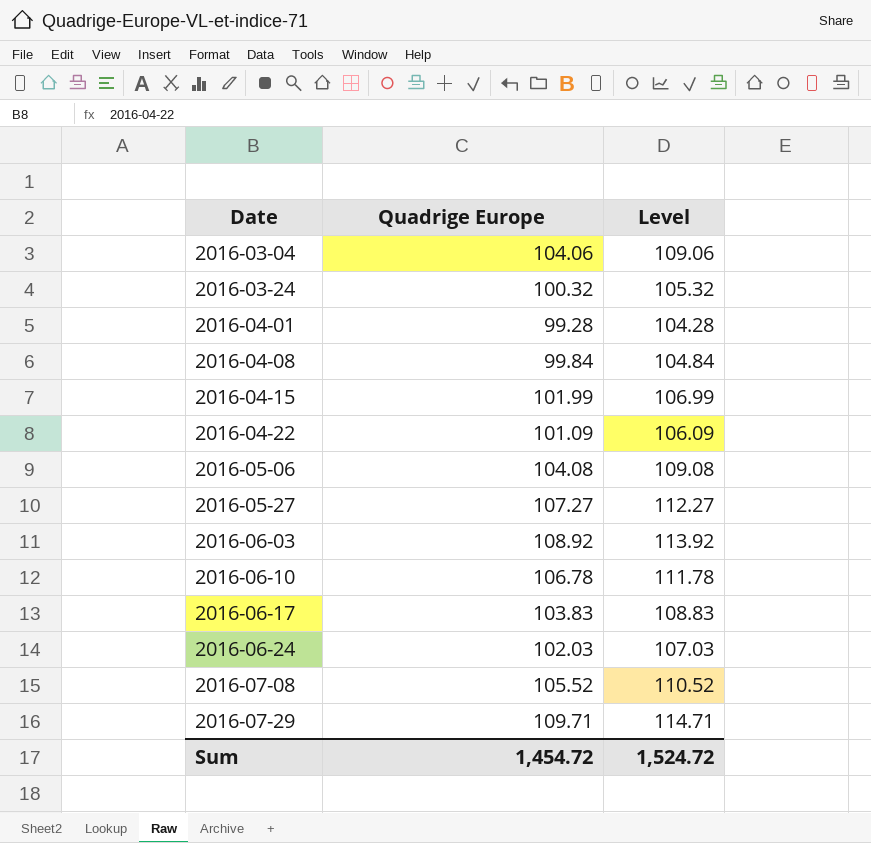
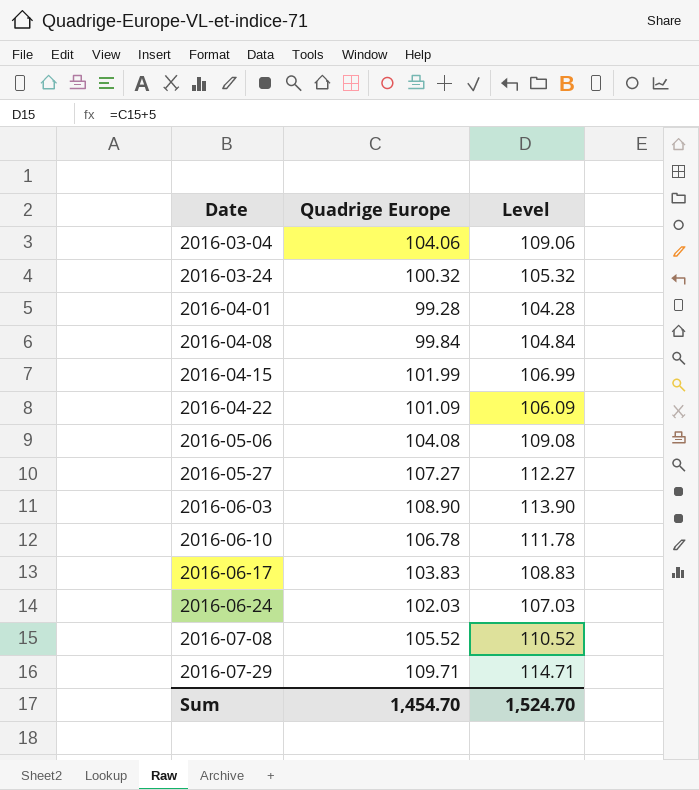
2016-06-03 | Quadrige Europe: 108.92 -> 108.90
2016-06-03 | Level: 113.92 -> 113.90
Sum | Quadrige Europe: 1,454.72 -> 1,454.70
Sum | Level: 1,524.72 -> 1,524.70

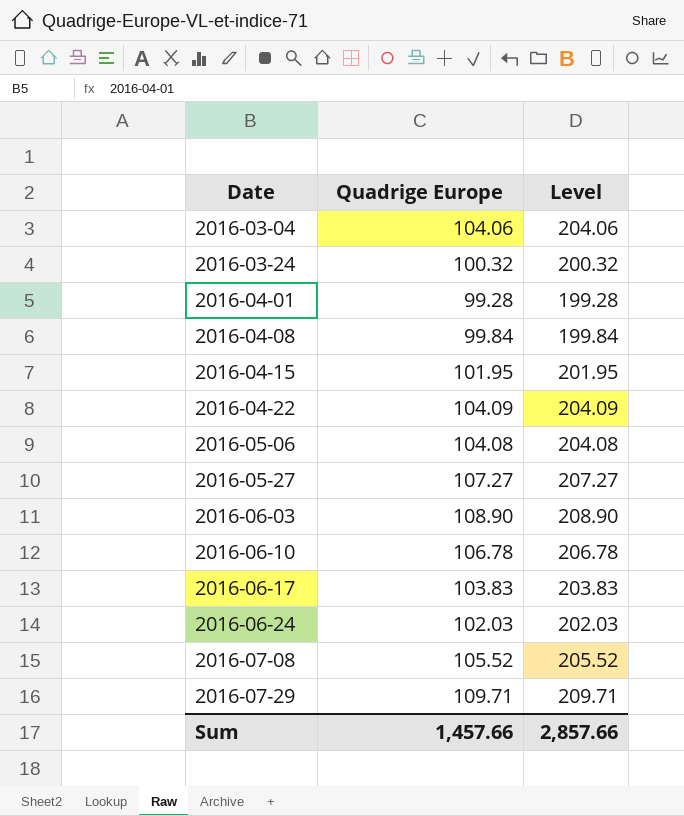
column Level | formula: [Quadrige Europe] + 5 -> [Quadrige Europe] + 100
2016-04-15 | Quadrige Europe: 101.99 -> 101.95
2016-04-22 | Quadrige Europe: 101.09 -> 104.09
Sum | Quadrige Europe: 1,454.70 -> 1,457.66
Sum | Level: 1,524.70 -> 2,857.66

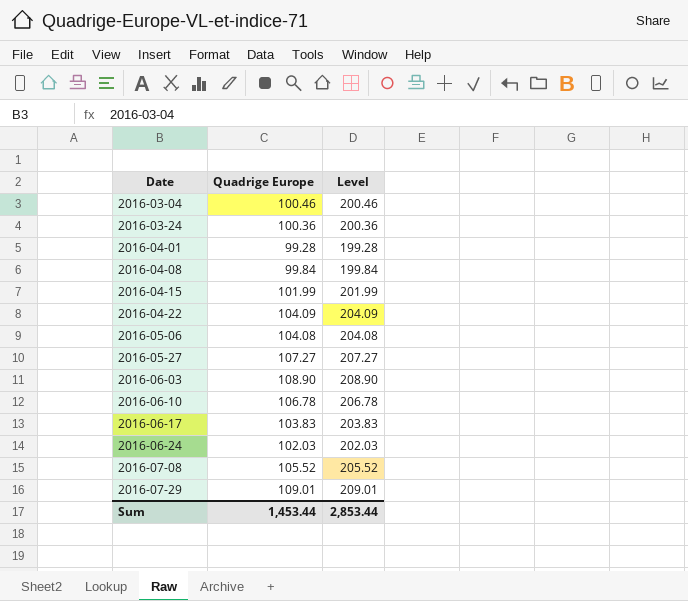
2016-03-04 | Quadrige Europe: 104.06 -> 100.46
2016-03-04 | Level: 204.06 -> 200.46
2016-03-24 | Quadrige Europe: 100.32 -> 100.36
2016-03-24 | Level: 200.32 -> 200.36
2016-04-15 | Quadrige Europe: 101.95 -> 101.99
2016-04-15 | Level: 201.95 -> 201.99
2016-07-29 | Quadrige Europe: 109.71 -> 109.01
2016-07-29 | Level: 209.71 -> 209.01
Sum | Quadrige Europe: 1,457.66 -> 1,453.44
Sum | Level: 2,857.66 -> 2,853.44

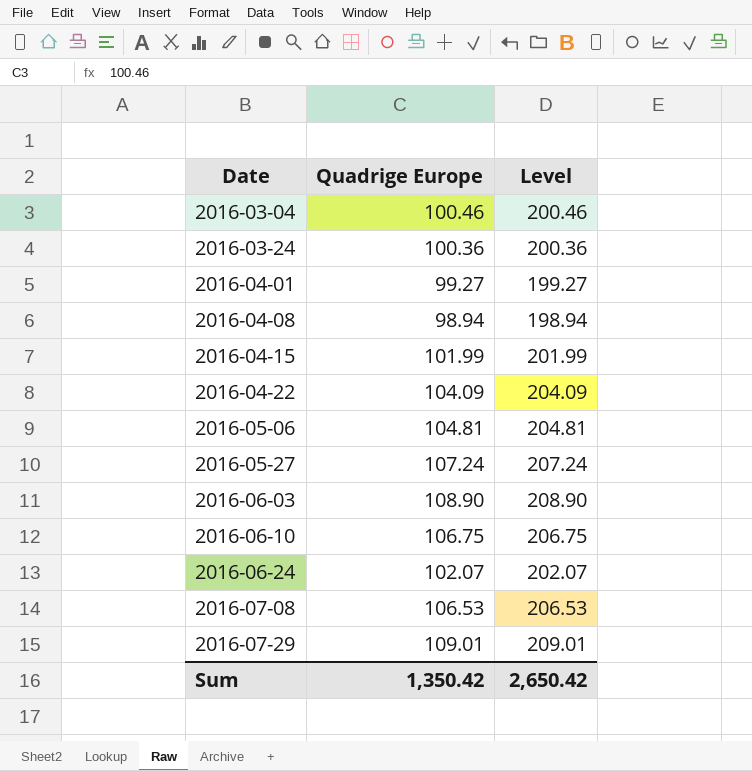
row 2016-06-17: 103.83 | 203.83 -> none
2016-04-01 | Quadrige Europe: 99.28 -> 99.27
2016-04-01 | Level: 199.28 -> 199.27
2016-04-08 | Quadrige Europe: 99.84 -> 98.94
2016-04-08 | Level: 199.84 -> 198.94
2016-05-06 | Quadrige Europe: 104.08 -> 104.81
2016-05-06 | Level: 204.08 -> 204.81
2016-05-27 | Quadrige Europe: 107.27 -> 107.24
2016-05-27 | Level: 207.27 -> 207.24
2016-06-10 | Quadrige Europe: 106.78 -> 106.75
2016-06-10 | Level: 206.78 -> 206.75
2016-06-24 | Quadrige Europe: 102.03 -> 102.07
2016-06-24 | Level: 202.03 -> 202.07
2016-07-08 | Quadrige Europe: 105.52 -> 106.53
2016-07-08 | Level: 205.52 -> 206.53
Sum | Quadrige Europe: 1,453.44 -> 1,350.42
Sum | Level: 2,853.44 -> 2,650.42

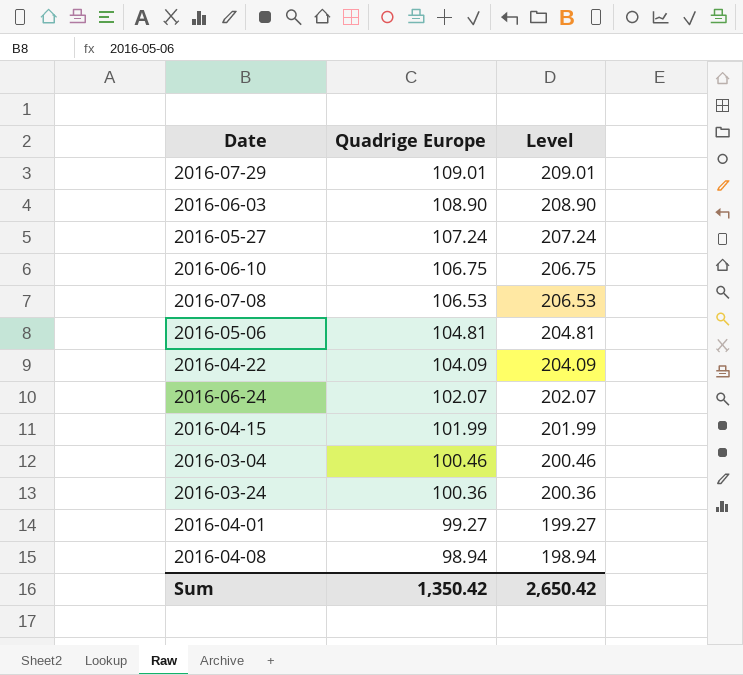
row order: Date ascending -> Quadrige Europe descending

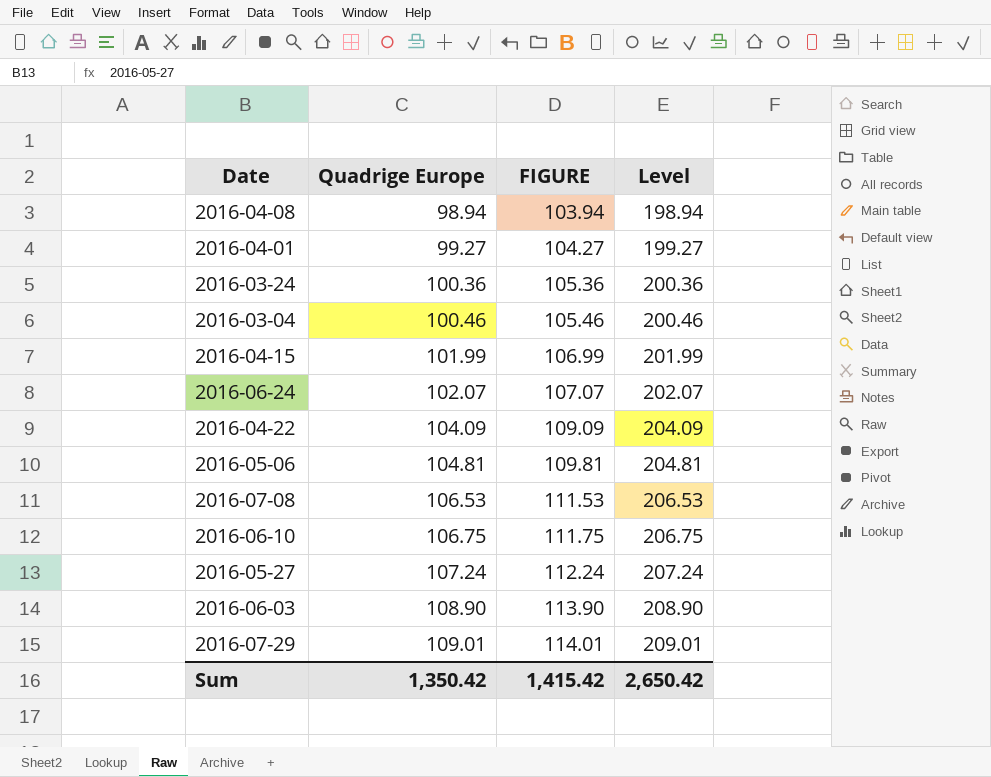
row order: Quadrige Europe descending -> Quadrige Europe ascending
column FIGURE | formula: none -> [Quadrige Europe] + 5

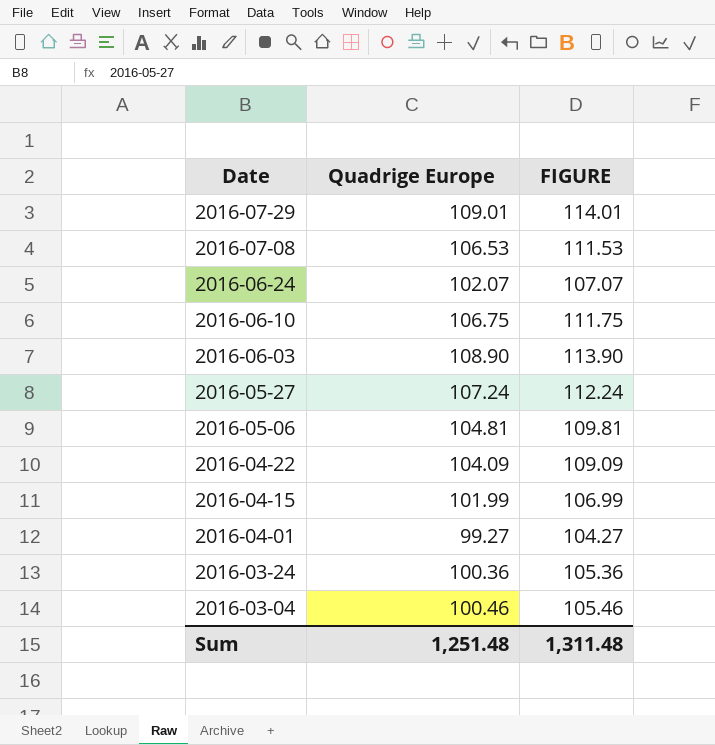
row order: Quadrige Europe ascending -> Date descending
column Level | formula: [Quadrige Europe] + 100 -> none
row 2016-04-08: 98.94 | 103.94 | 198.94 -> none
Sum | Quadrige Europe: 1,350.42 -> 1,251.48
Sum | FIGURE: 1,415.42 -> 1,311.48

